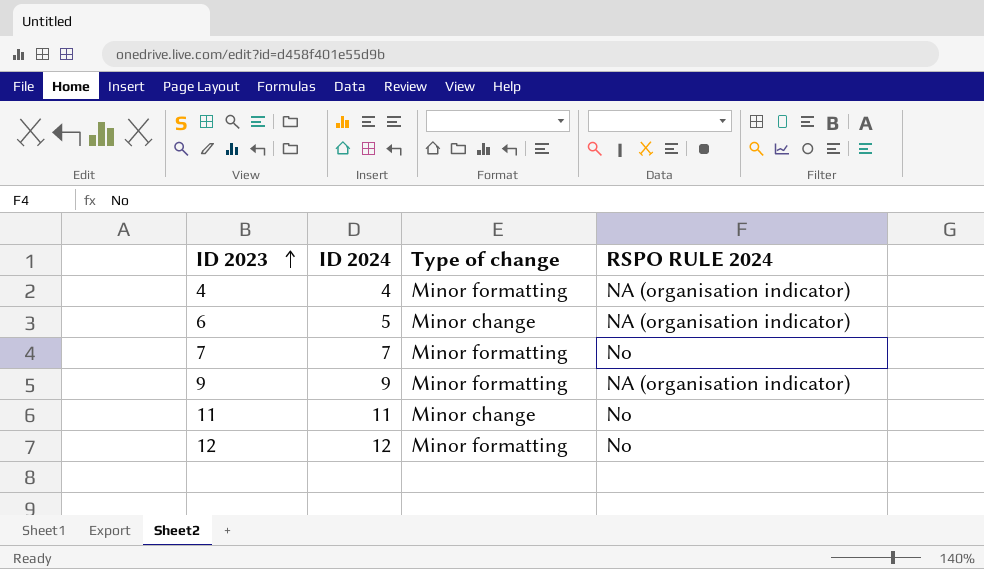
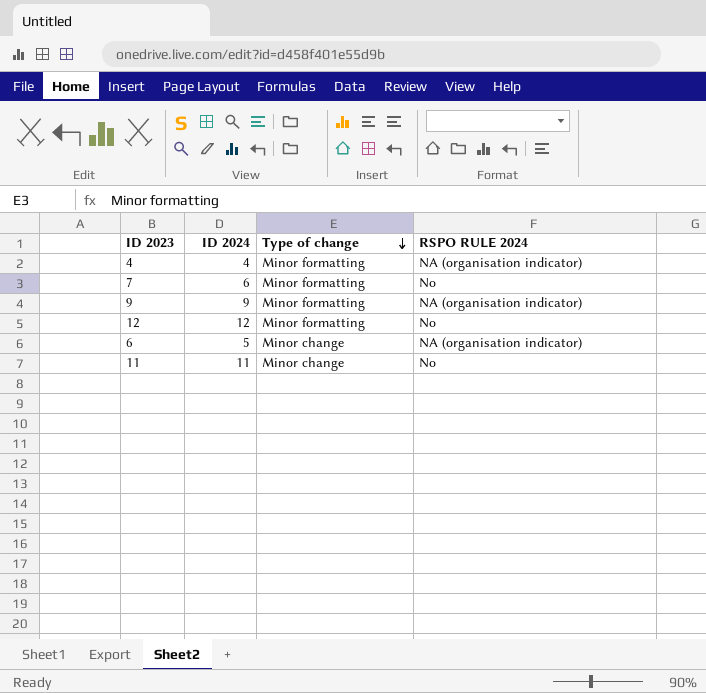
row order: ID 2023 ascending -> Type of change descending
7 | ID 2024: 7 -> 6

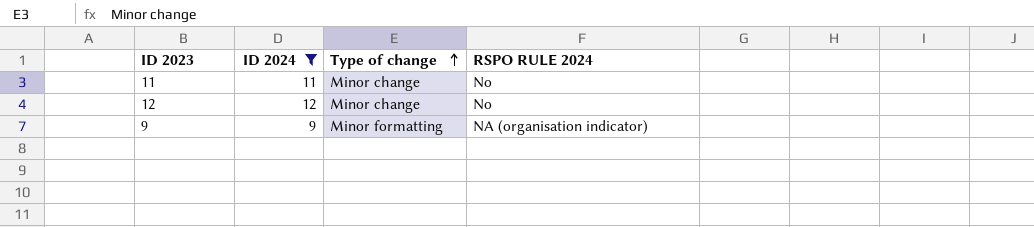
filter: none -> ID 2024 >= 9
row order: Type of change descending -> Type of change ascending
12 | Type of change: Minor formatting -> Minor change

